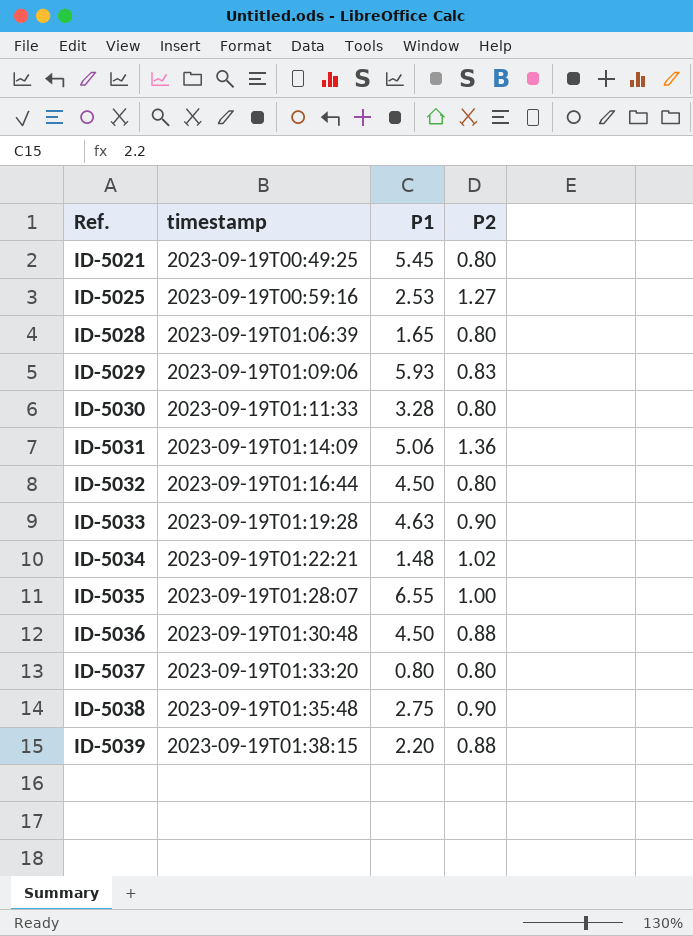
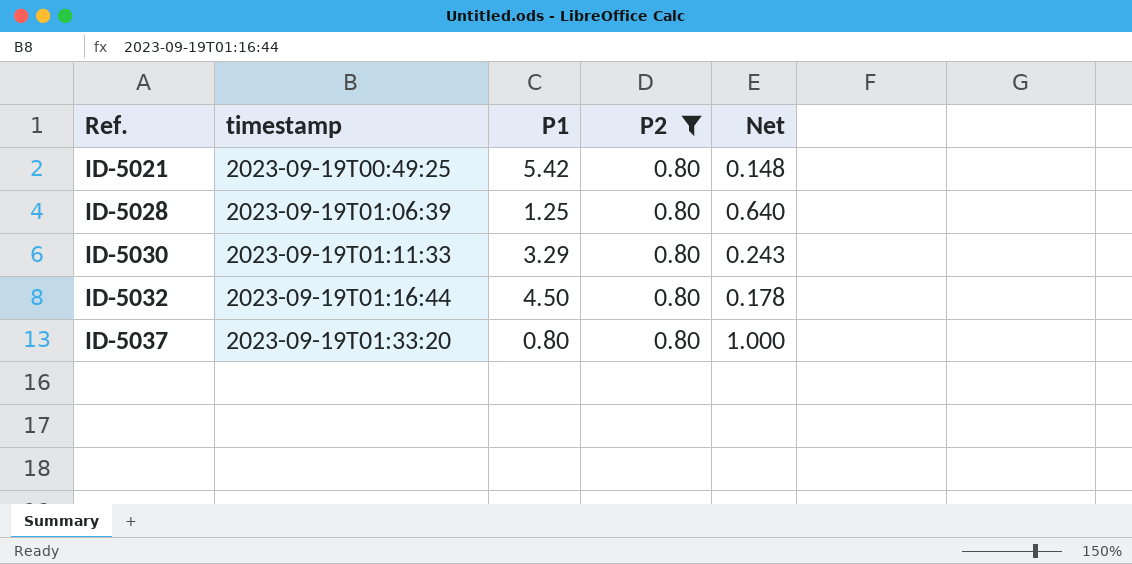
filter: none -> P2 = 0.80
column Net | formula: none -> [P2] / [P1]
ID-5021 | P1: 5.45 -> 5.42
ID-5028 | P1: 1.65 -> 1.25
ID-5030 | P1: 3.28 -> 3.29

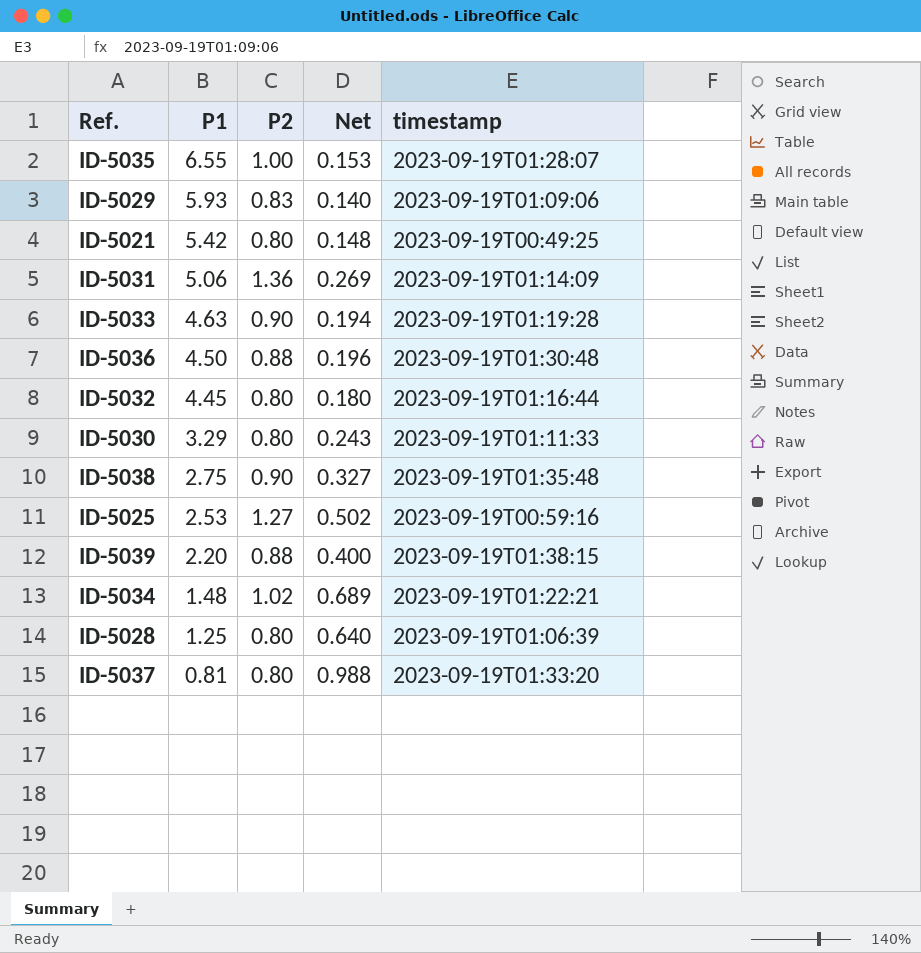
filter: P2 = 0.80 -> none
row order: Ref. ascending -> P1 descending
column timestamp | position: 2 -> 5
ID-5032 | P1: 4.50 -> 4.45
ID-5032 | Net: 0.178 -> 0.180
ID-5037 | P1: 0.80 -> 0.81
ID-5037 | Net: 1.000 -> 0.988

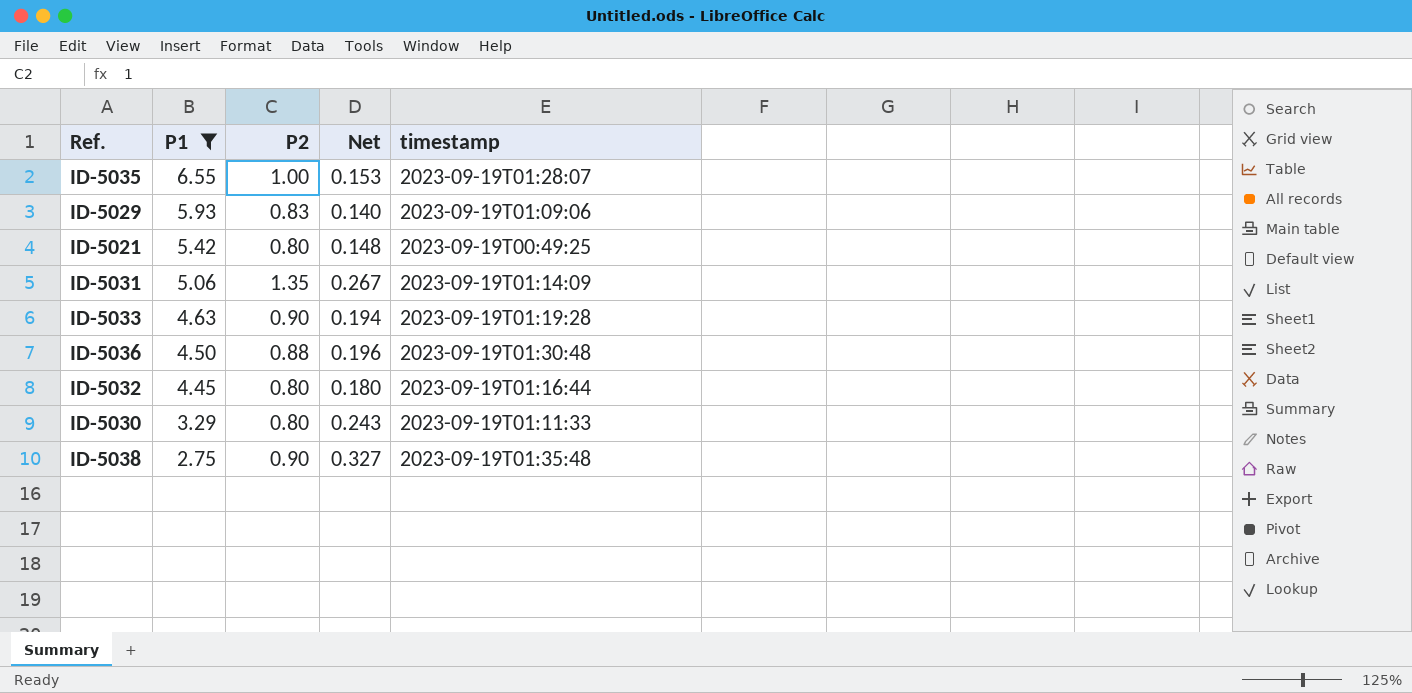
filter: none -> P1 >= 2.75
ID-5031 | P2: 1.36 -> 1.35
ID-5031 | Net: 0.269 -> 0.267

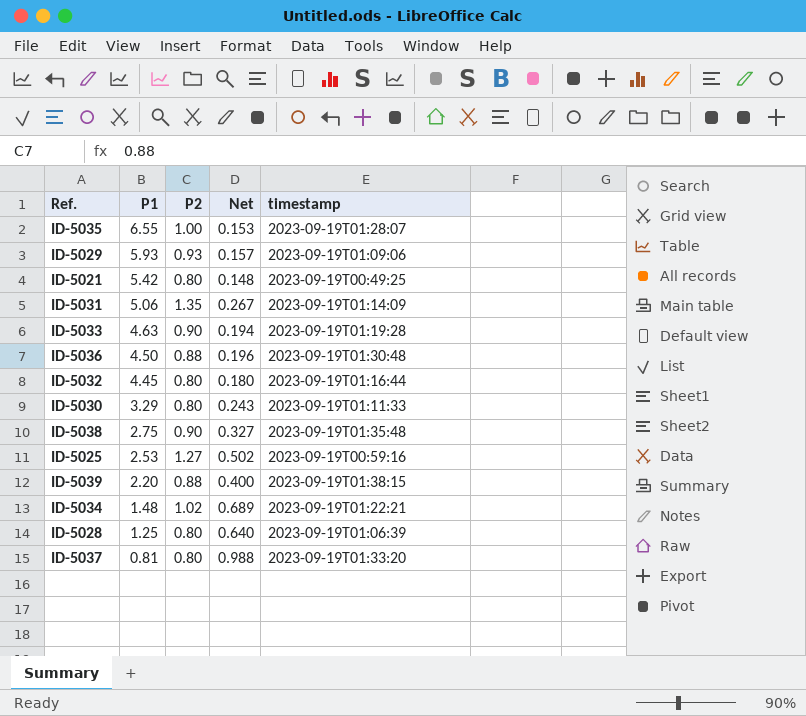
filter: P1 >= 2.75 -> none
ID-5029 | P2: 0.83 -> 0.93
ID-5029 | Net: 0.140 -> 0.157

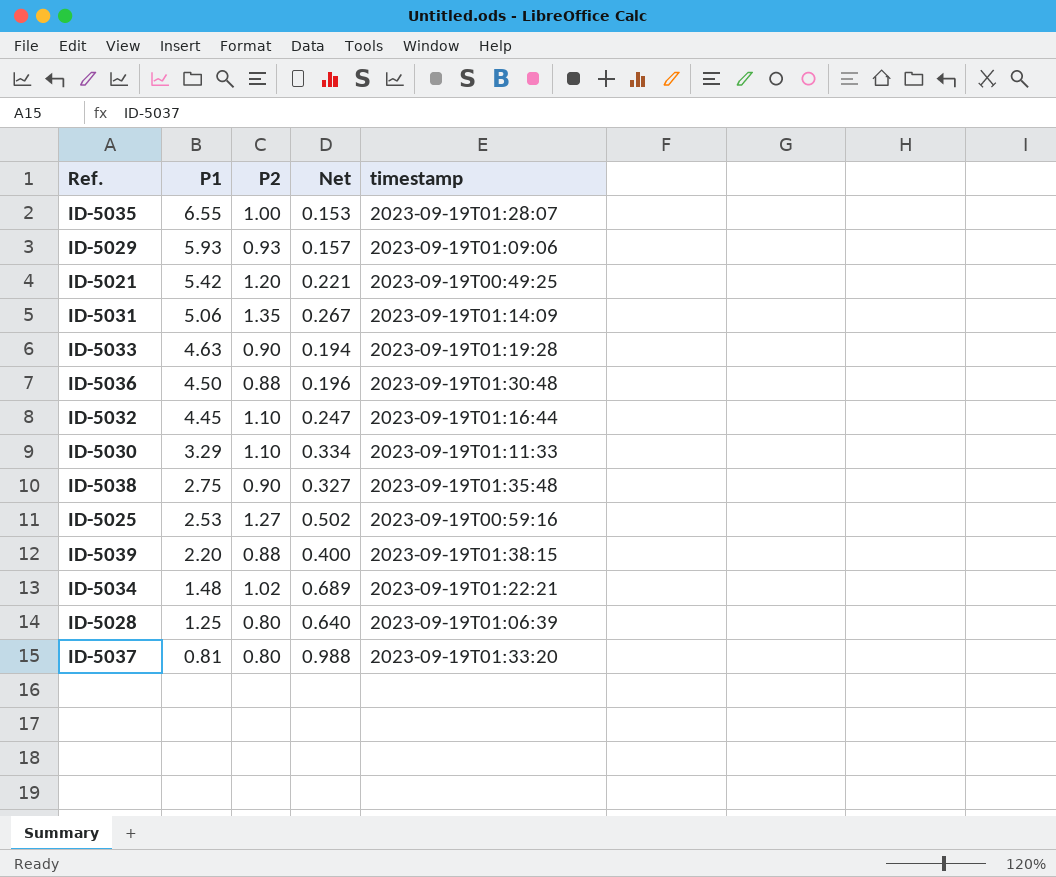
ID-5021 | P2: 0.80 -> 1.20
ID-5021 | Net: 0.148 -> 0.221
ID-5032 | P2: 0.80 -> 1.10
ID-5032 | Net: 0.180 -> 0.247
ID-5030 | P2: 0.80 -> 1.10
ID-5030 | Net: 0.243 -> 0.334

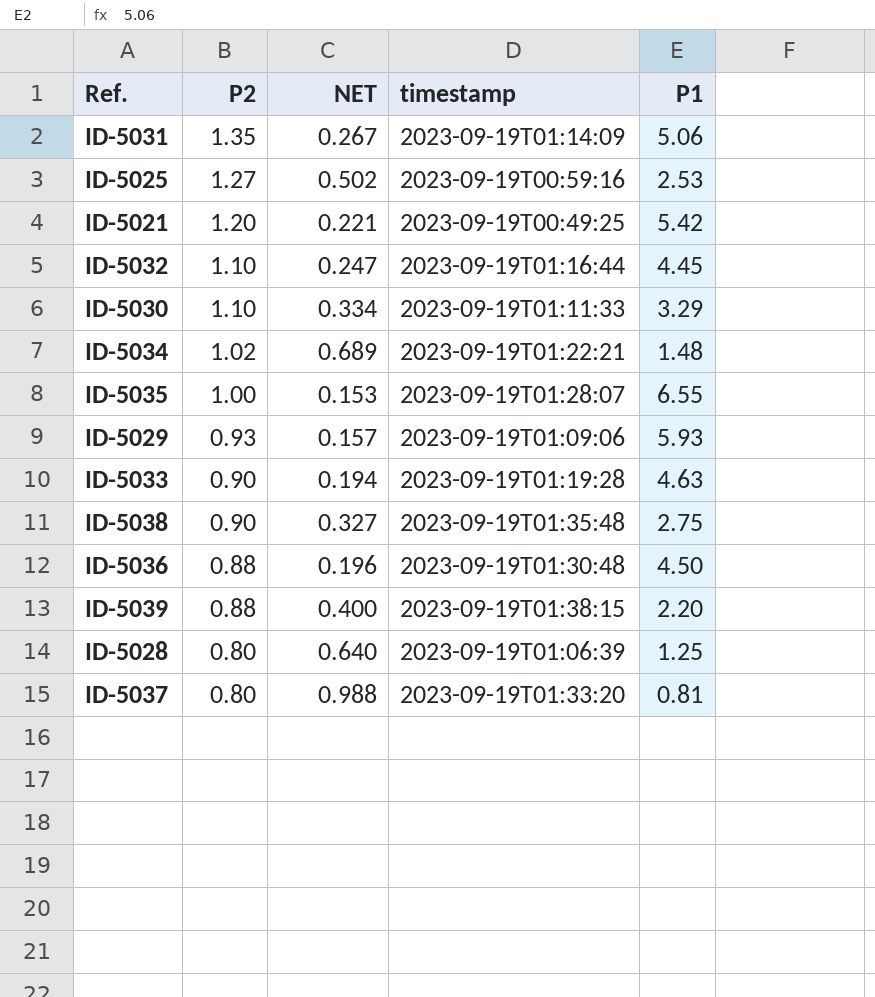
row order: P1 descending -> P2 descending
column name: Net -> NET
column P1 | position: 2 -> 5

